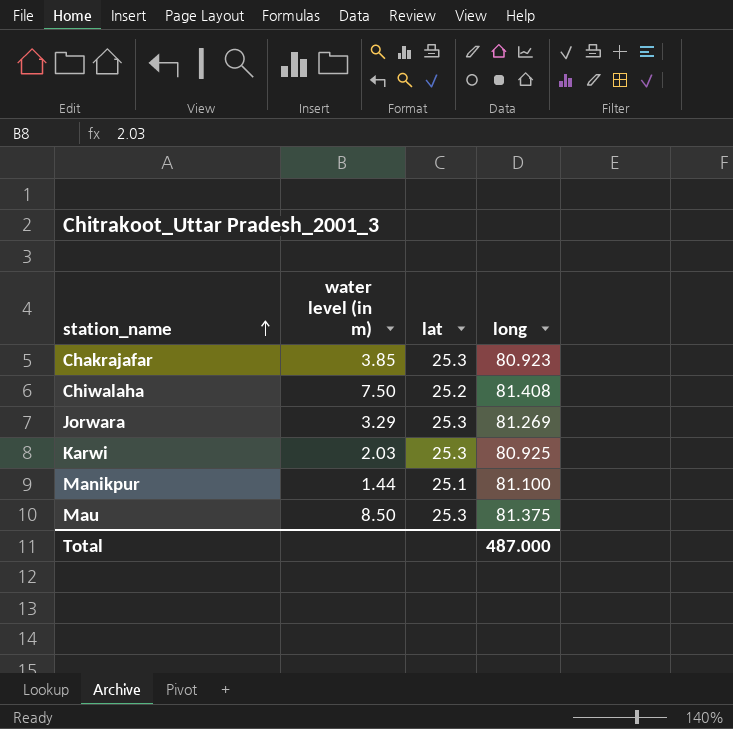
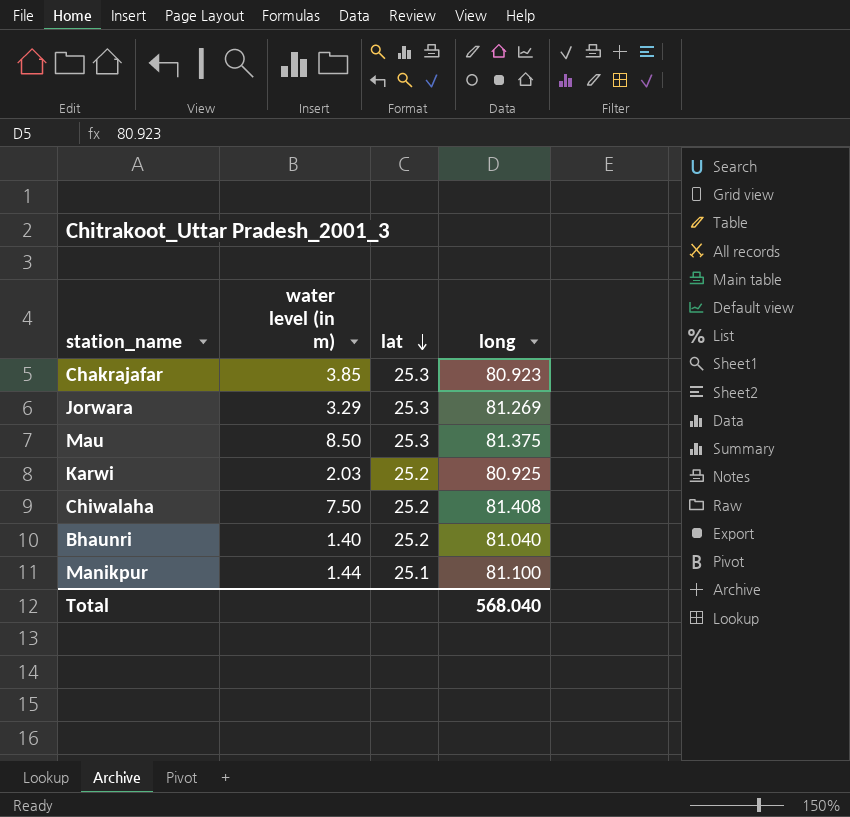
row order: station_name ascending -> lat descending
Karwi | lat: 25.3 -> 25.2
row Bhaunri: none -> 1.40 | 25.2 | 81.040
Total | long: 487.000 -> 568.040

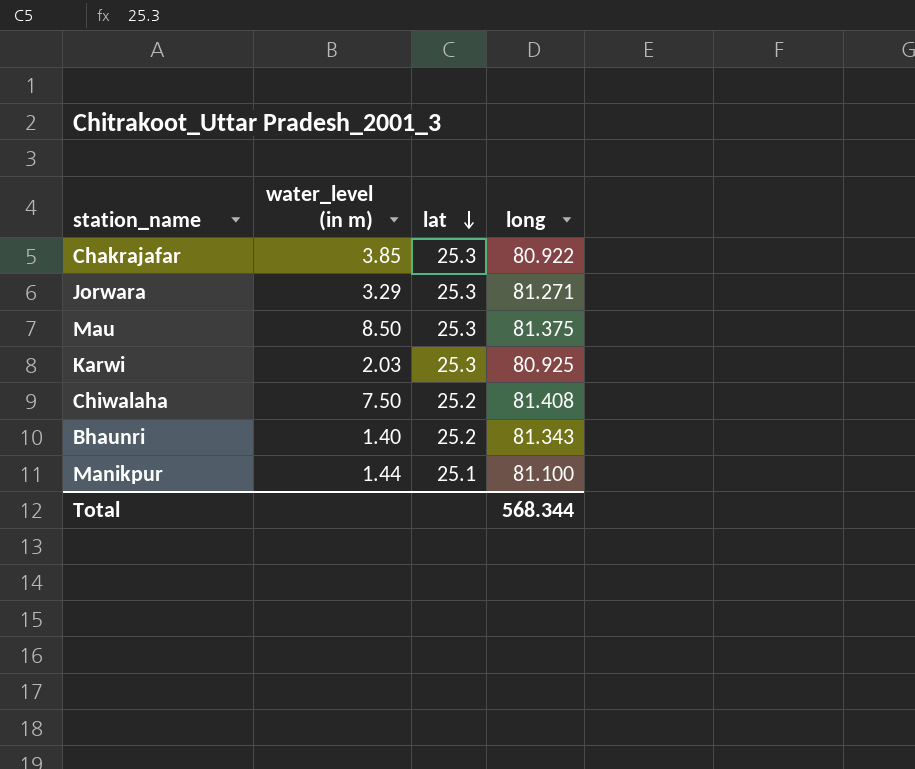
column name: water level (in m) -> water_level (in m)
Chakrajafar | long: 80.923 -> 80.922
Jorwara | long: 81.269 -> 81.271
Karwi | lat: 25.2 -> 25.3
Bhaunri | long: 81.040 -> 81.343
Total | long: 568.040 -> 568.344

